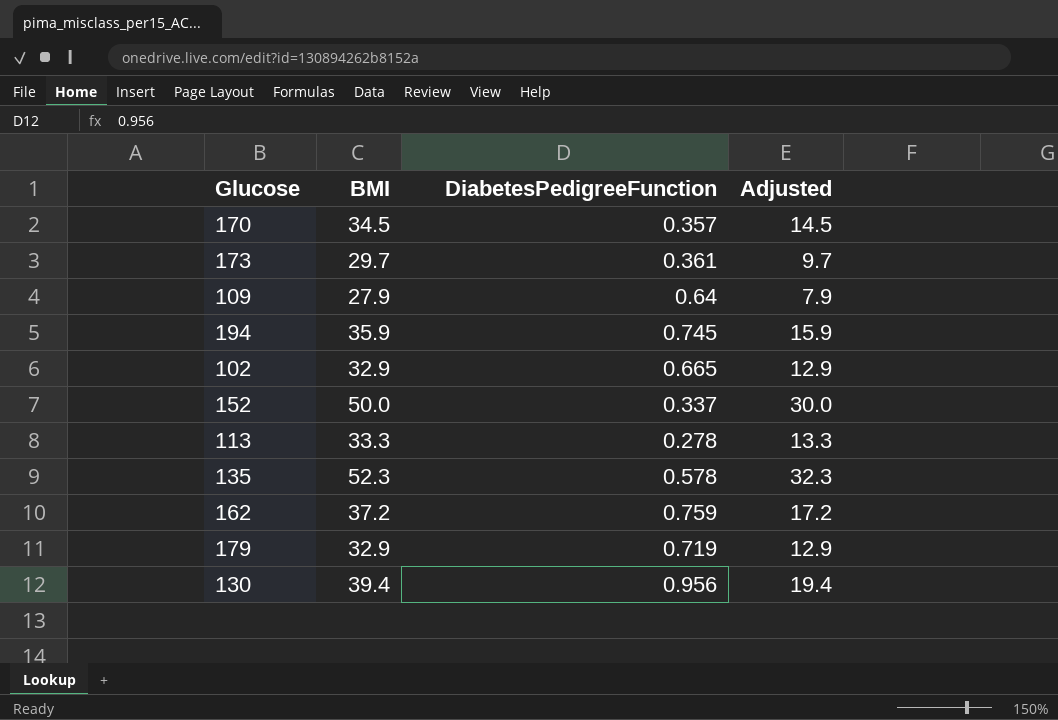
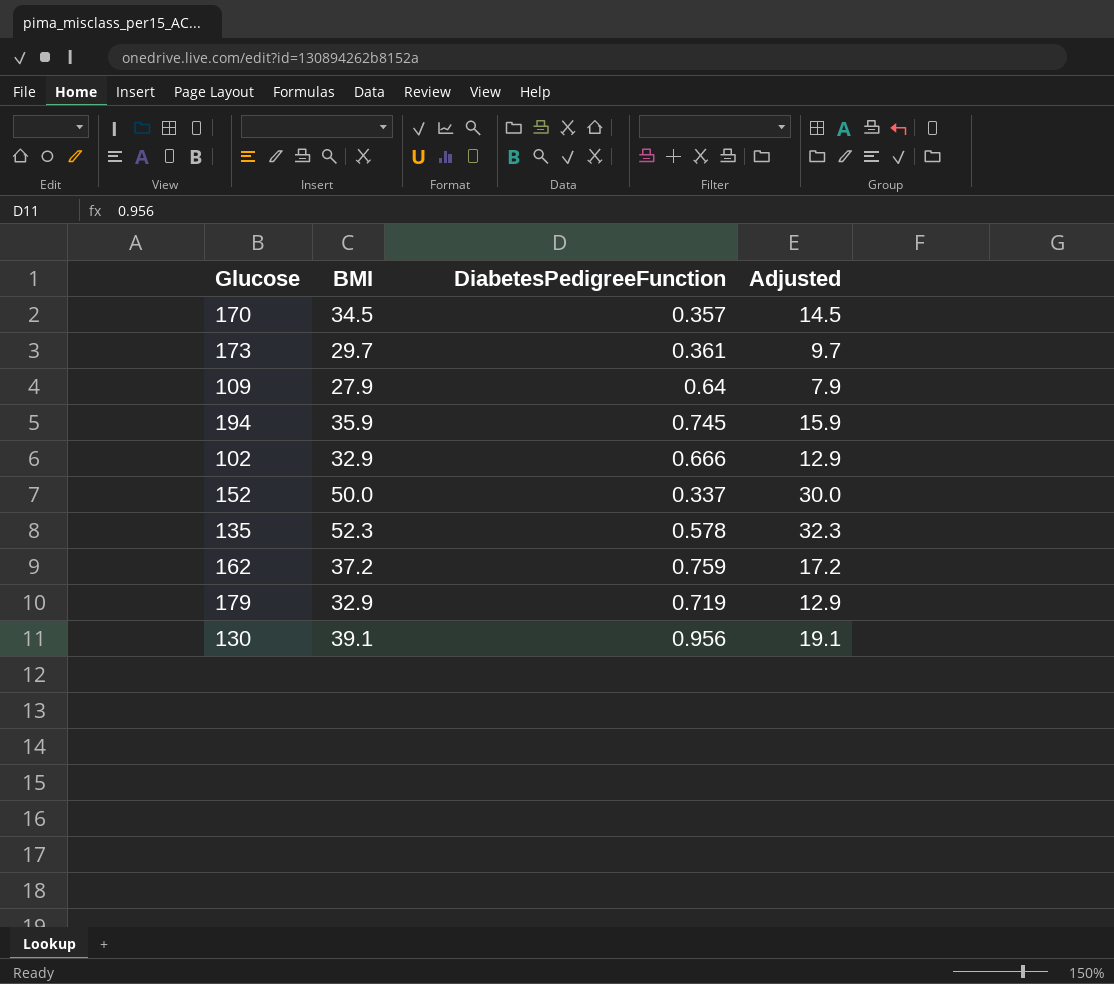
row 113: 33.3 | 0.278 | 13.3 -> none
102 | DiabetesPedigreeFunction: 0.665 -> 0.666
130 | BMI: 39.4 -> 39.1
130 | Adjusted: 19.4 -> 19.1

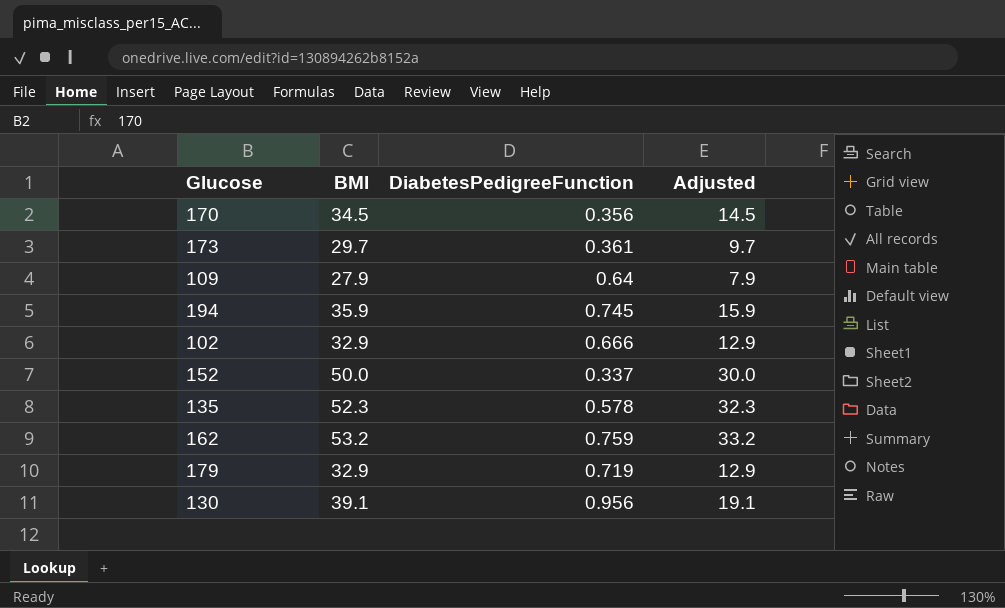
170 | DiabetesPedigreeFunction: 0.357 -> 0.356
162 | BMI: 37.2 -> 53.2
162 | Adjusted: 17.2 -> 33.2

